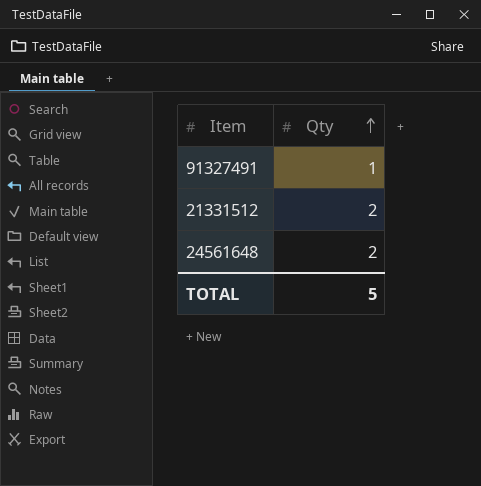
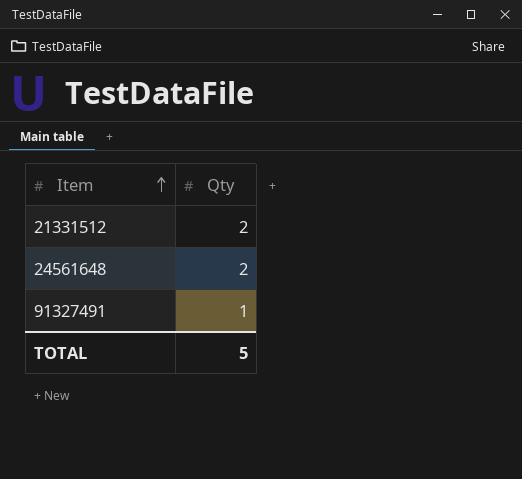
row order: Qty ascending -> Item ascending

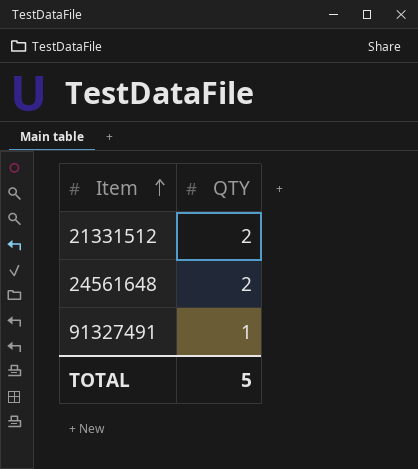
column name: Qty -> QTY

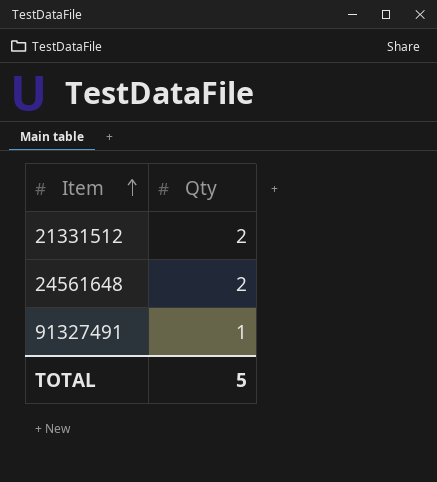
column name: QTY -> Qty

